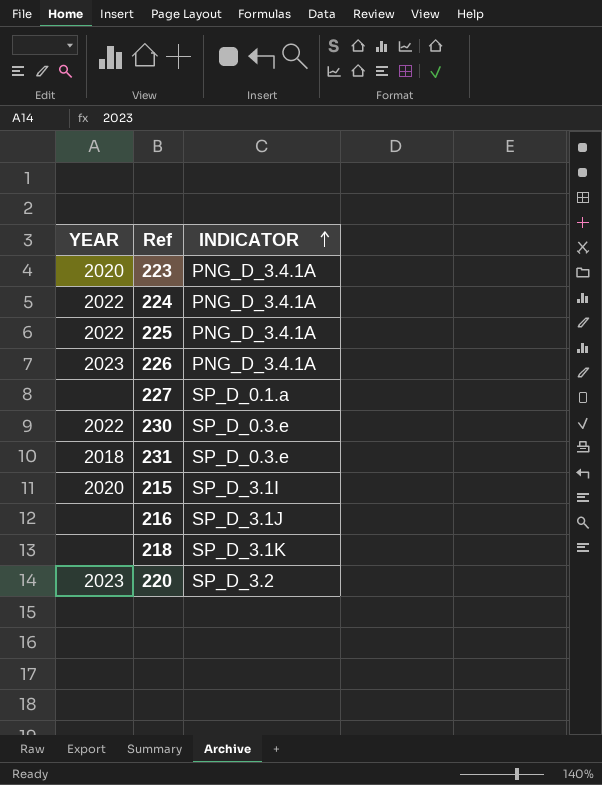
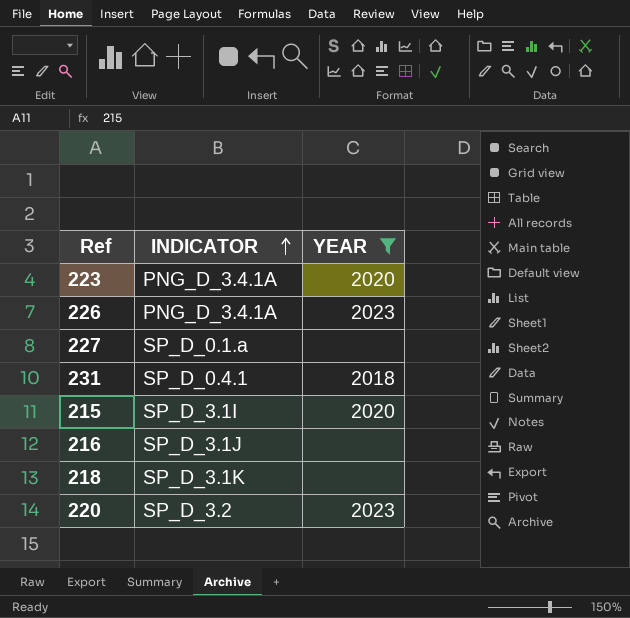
filter: none -> YEAR != 2022
column YEAR | position: 1 -> 3
231 | INDICATOR: SP_D_0.3.e -> SP_D_0.4.1

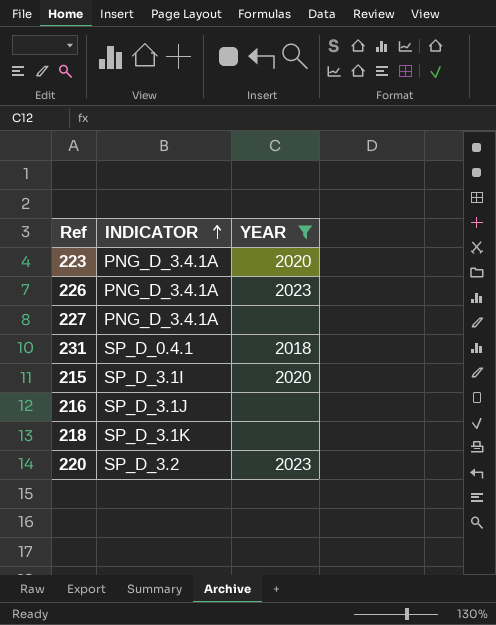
227 | INDICATOR: SP_D_0.1.a -> PNG_D_3.4.1A

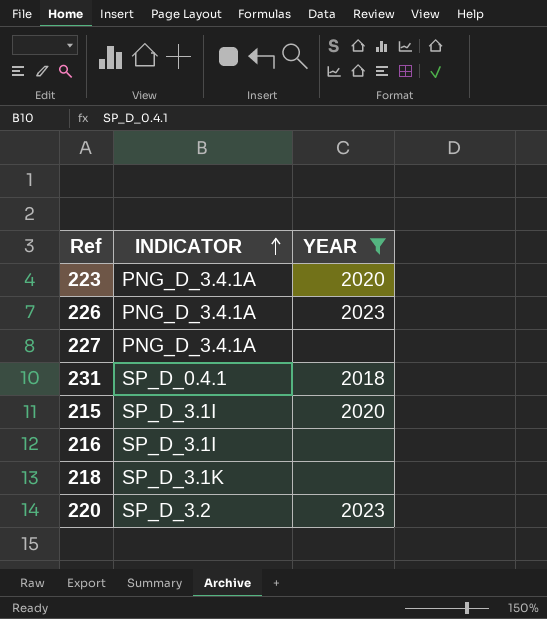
216 | INDICATOR: SP_D_3.1J -> SP_D_3.1I

